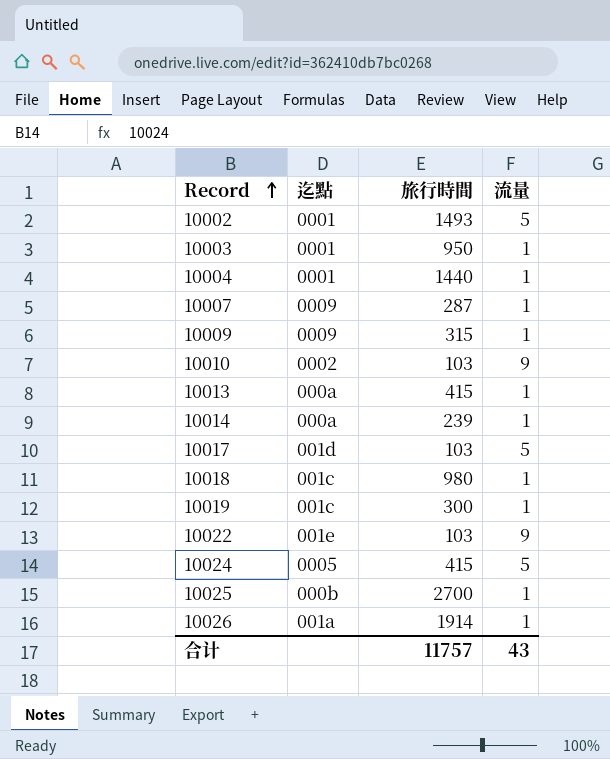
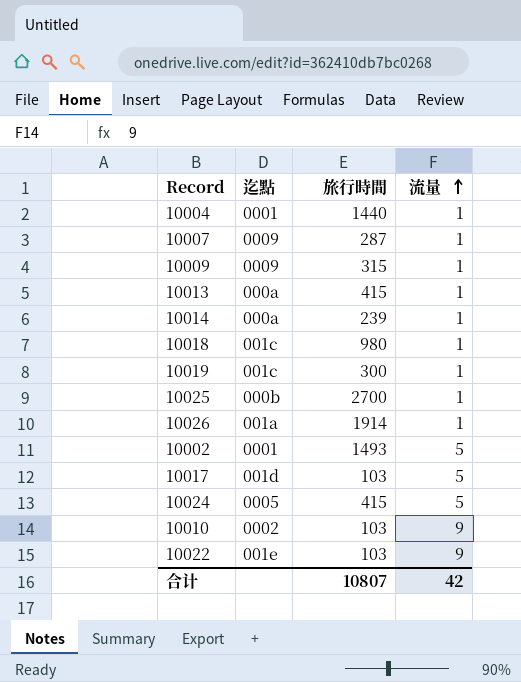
row order: Record ascending -> 流量 ascending
row 10003: 0001 | 950 | 1 -> none
合计 | 旅行時間: 11757 -> 10807
合计 | 流量: 43 -> 42

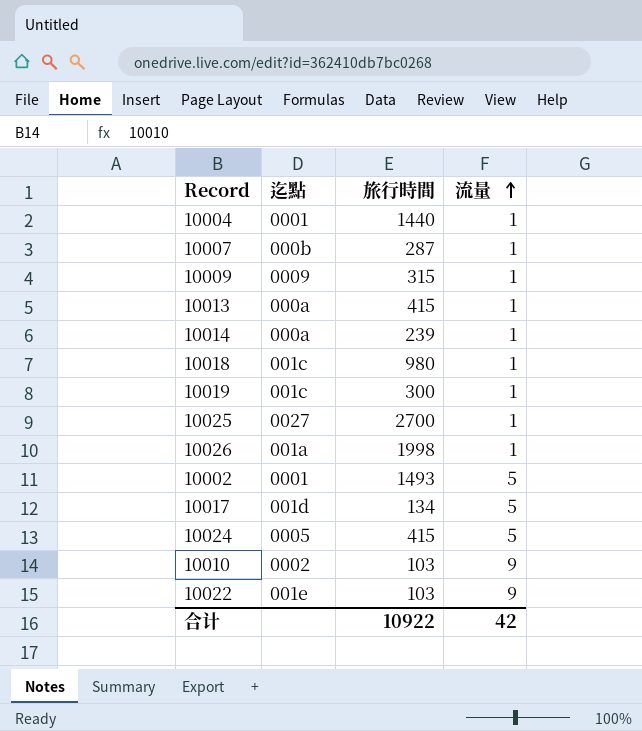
10007 | 迄點: 0009 -> 000b
10025 | 迄點: 000b -> 0027
10026 | 旅行時間: 1914 -> 1998
10017 | 旅行時間: 103 -> 134
合计 | 旅行時間: 10807 -> 10922

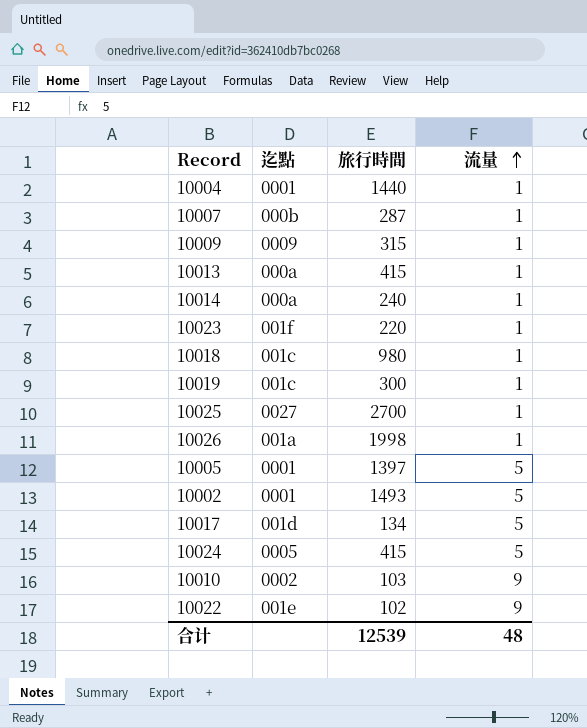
10014 | 旅行時間: 239 -> 240
row 10023: none -> 001f | 220 | 1
row 10005: none -> 0001 | 1397 | 5
10022 | 旅行時間: 103 -> 102
合计 | 旅行時間: 10922 -> 12539
合计 | 流量: 42 -> 48

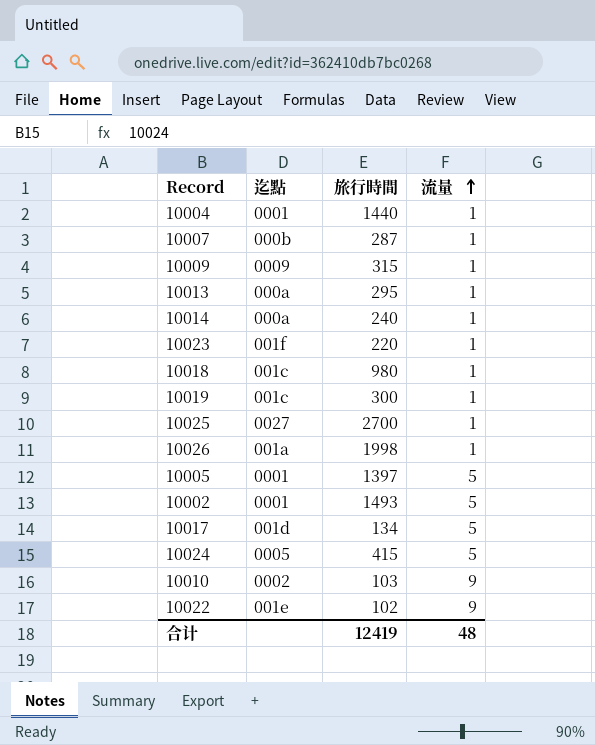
10013 | 旅行時間: 415 -> 295
合计 | 旅行時間: 12539 -> 12419

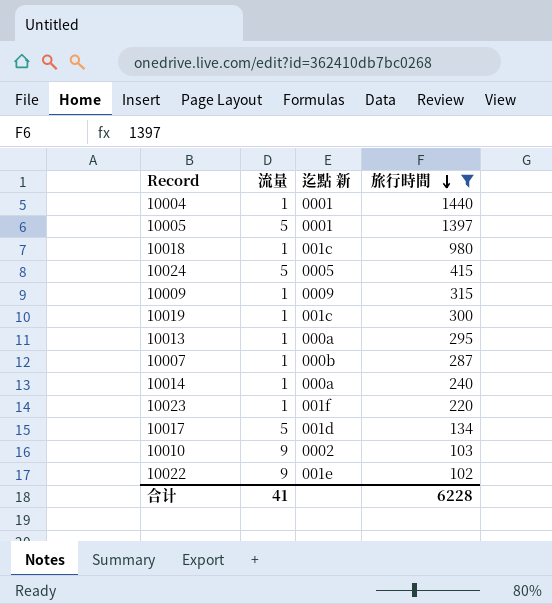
filter: none -> 旅行時間 <= 1440
row order: 流量 ascending -> 旅行時間 descending
column 流量 | position: 4 -> 2
column name: 迄點 -> 迄點 新
合计 | 流量: 48 -> 41
合计 | 旅行時間: 12419 -> 6228

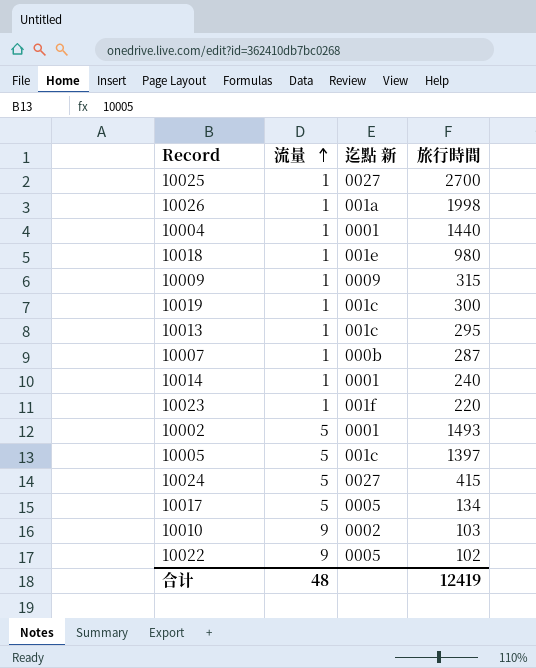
filter: 旅行時間 <= 1440 -> none
row order: 旅行時間 descending -> 流量 ascending
10018 | 迄點 新: 001c -> 001e
10013 | 迄點 新: 000a -> 001c
10014 | 迄點 新: 000a -> 0001
10005 | 迄點 新: 0001 -> 001c
10024 | 迄點 新: 0005 -> 0027
10017 | 迄點 新: 001d -> 0005
10022 | 迄點 新: 001e -> 0005
合计 | 流量: 41 -> 48
合计 | 旅行時間: 6228 -> 12419

